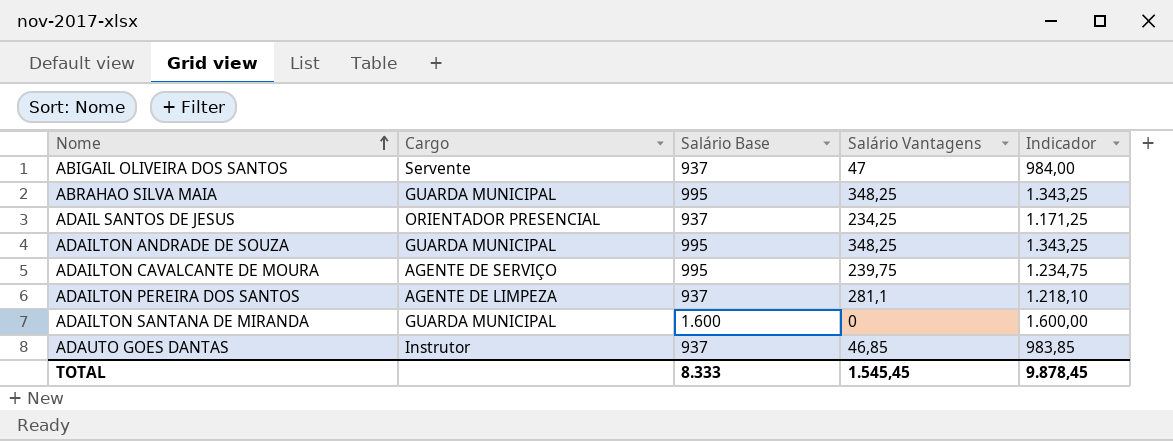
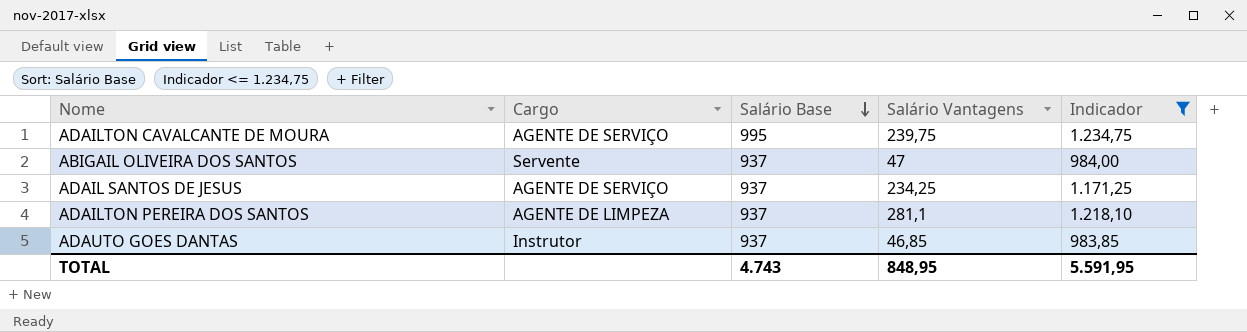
filter: none -> Indicador <= 1.234,75
row order: Nome ascending -> Salário Base descending
ADAIL SANTOS DE JESUS | Cargo: ORIENTADOR PRESENCIAL -> AGENTE DE SERVIÇO
TOTAL | Salário Base: 8.333 -> 4.743
TOTAL | Salário Vantagens: 1.545,45 -> 848,95
TOTAL | Indicador: 9.878,45 -> 5.591,95

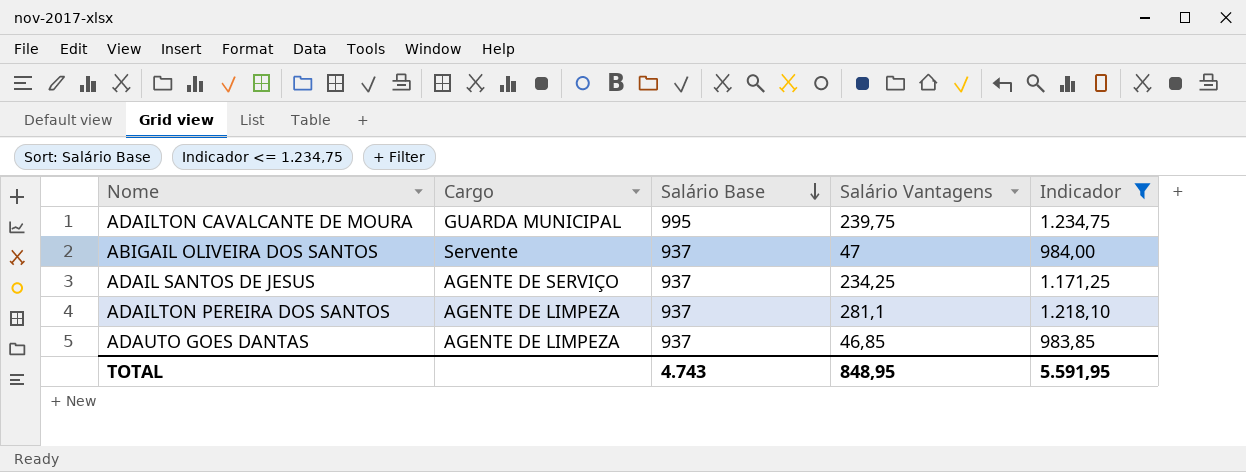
ADAILTON CAVALCANTE DE MOURA | Cargo: AGENTE DE SERVIÇO -> GUARDA MUNICIPAL
ADAUTO GOES DANTAS | Cargo: Instrutor -> AGENTE DE LIMPEZA

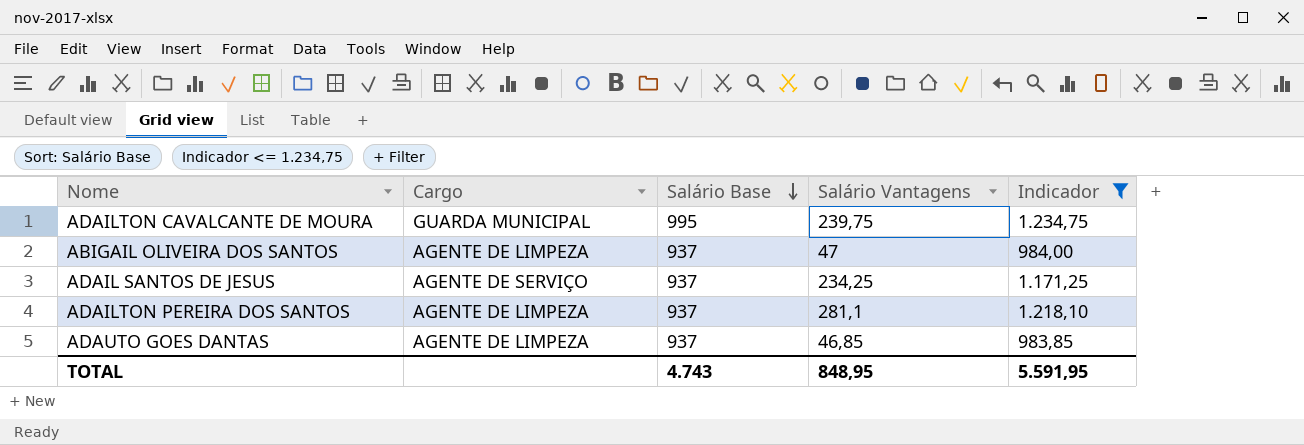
ABIGAIL OLIVEIRA DOS SANTOS | Cargo: Servente -> AGENTE DE LIMPEZA

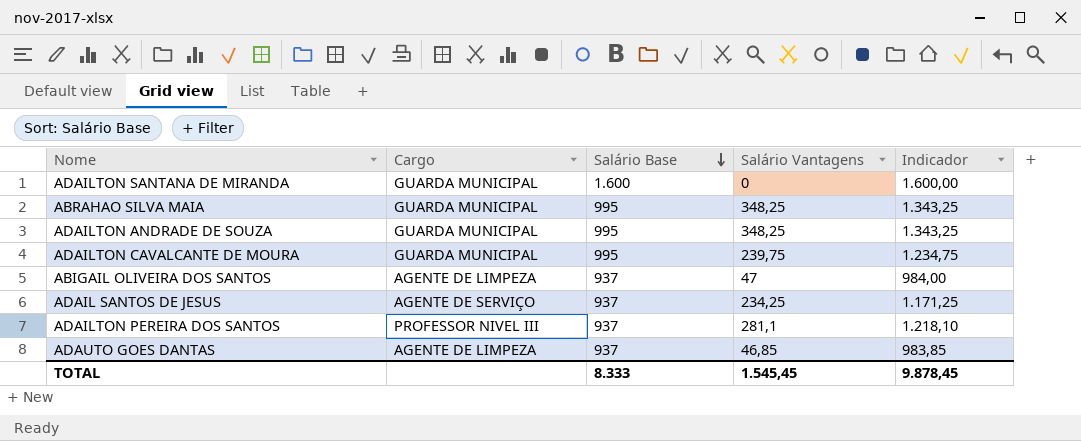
filter: Indicador <= 1.234,75 -> none
ADAILTON PEREIRA DOS SANTOS | Cargo: AGENTE DE LIMPEZA -> PROFESSOR NIVEL III
TOTAL | Salário Base: 4.743 -> 8.333
TOTAL | Salário Vantagens: 848,95 -> 1.545,45
TOTAL | Indicador: 5.591,95 -> 9.878,45

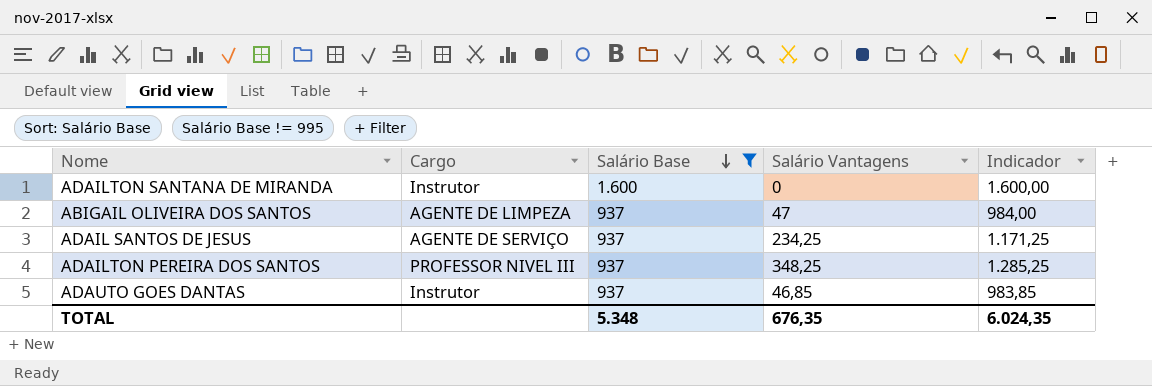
filter: none -> Salário Base != 995
ADAILTON SANTANA DE MIRANDA | Cargo: GUARDA MUNICIPAL -> Instrutor
ADAILTON PEREIRA DOS SANTOS | Salário Vantagens: 281,1 -> 348,25
ADAILTON PEREIRA DOS SANTOS | Indicador: 1.218,10 -> 1.285,25
ADAUTO GOES DANTAS | Cargo: AGENTE DE LIMPEZA -> Instrutor
TOTAL | Salário Base: 8.333 -> 5.348
TOTAL | Salário Vantagens: 1.545,45 -> 676,35
TOTAL | Indicador: 9.878,45 -> 6.024,35

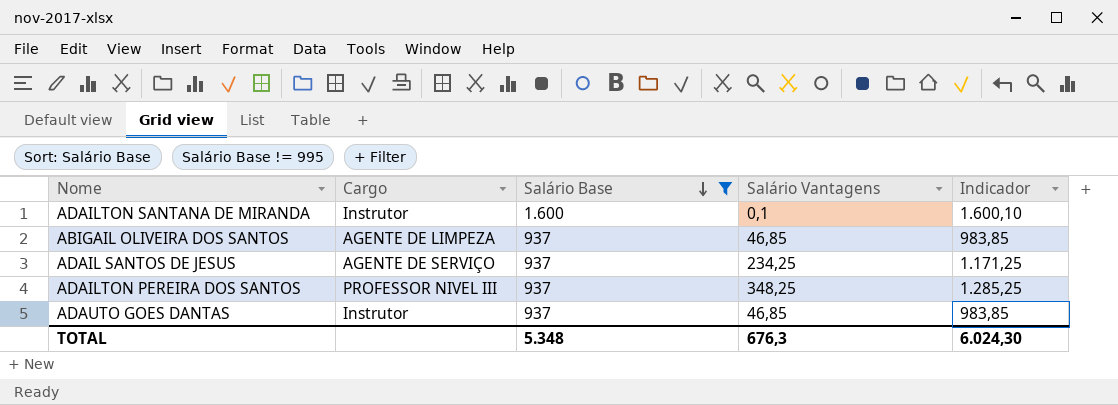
ADAILTON SANTANA DE MIRANDA | Salário Vantagens: 0 -> 0,1
ADAILTON SANTANA DE MIRANDA | Indicador: 1.600,00 -> 1.600,10
ABIGAIL OLIVEIRA DOS SANTOS | Salário Vantagens: 47 -> 46,85
ABIGAIL OLIVEIRA DOS SANTOS | Indicador: 984,00 -> 983,85
TOTAL | Salário Vantagens: 676,35 -> 676,3
TOTAL | Indicador: 6.024,35 -> 6.024,30

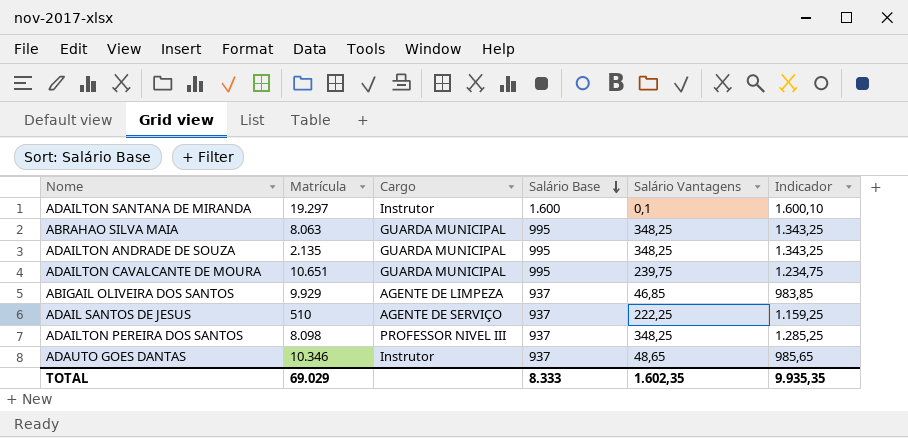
filter: Salário Base != 995 -> none
column Matrícula | position: none -> 2
ADAIL SANTOS DE JESUS | Salário Vantagens: 234,25 -> 222,25
ADAIL SANTOS DE JESUS | Indicador: 1.171,25 -> 1.159,25
ADAUTO GOES DANTAS | Salário Vantagens: 46,85 -> 48,65
ADAUTO GOES DANTAS | Indicador: 983,85 -> 985,65
TOTAL | Salário Base: 5.348 -> 8.333
TOTAL | Salário Vantagens: 676,3 -> 1.602,35
TOTAL | Indicador: 6.024,30 -> 9.935,35

